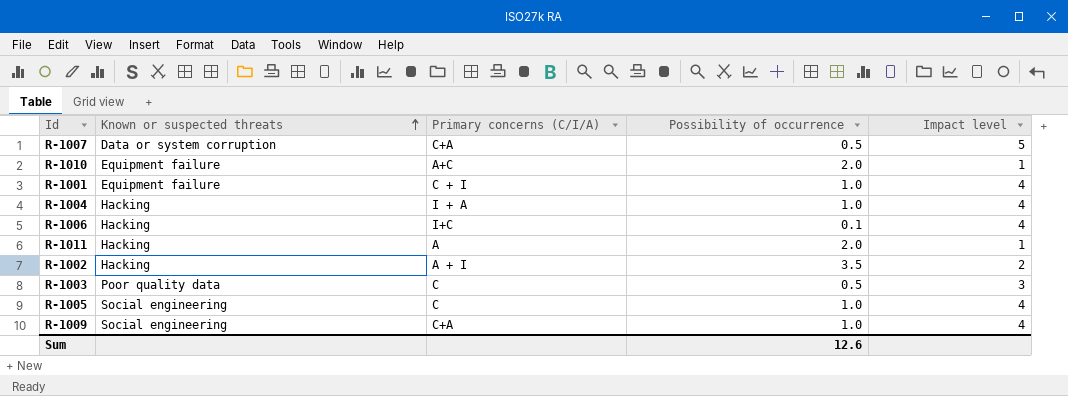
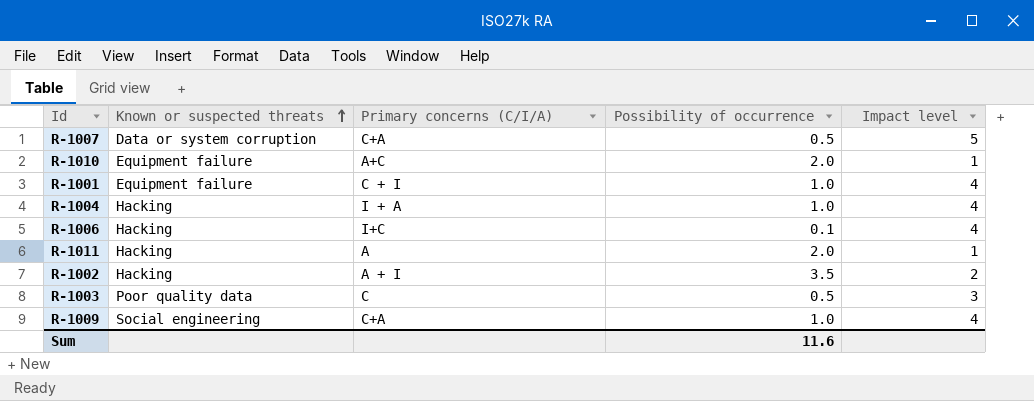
row R-1005: Social engineering | C | 1.0 | 4 -> none
Sum | Possibility of occurrence: 12.6 -> 11.6

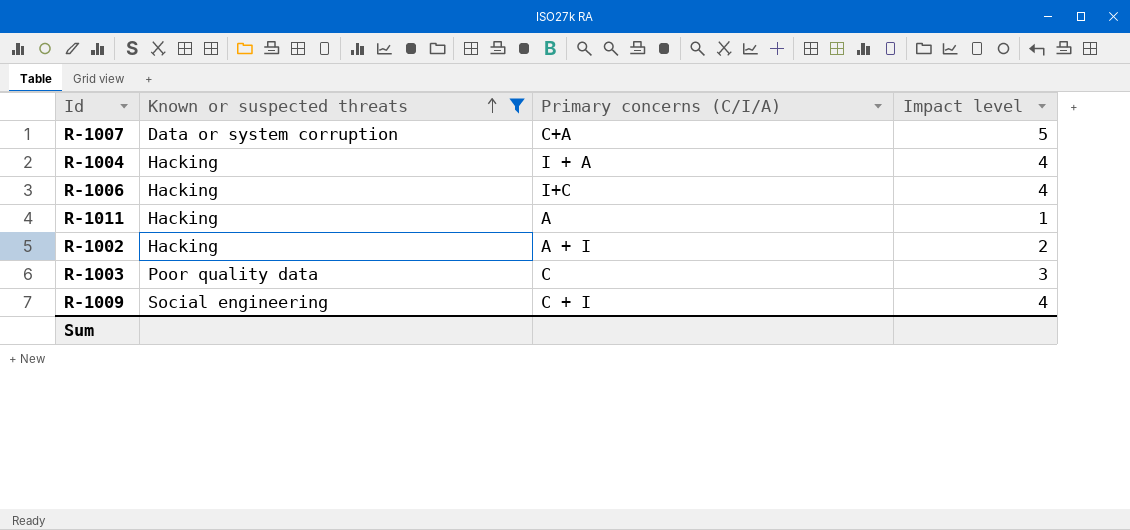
filter: none -> Known or suspected threats != Equipment failure
column Possibility of occurrence | position: 4 -> none
R-1009 | Primary concerns (C/I/A): C+A -> C + I

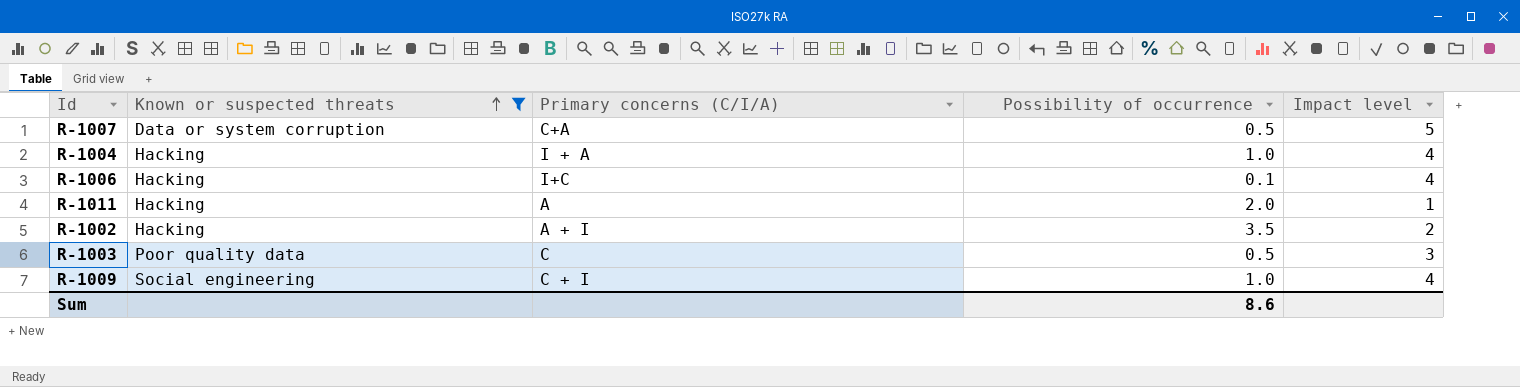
column Possibility of occurrence | position: none -> 4

